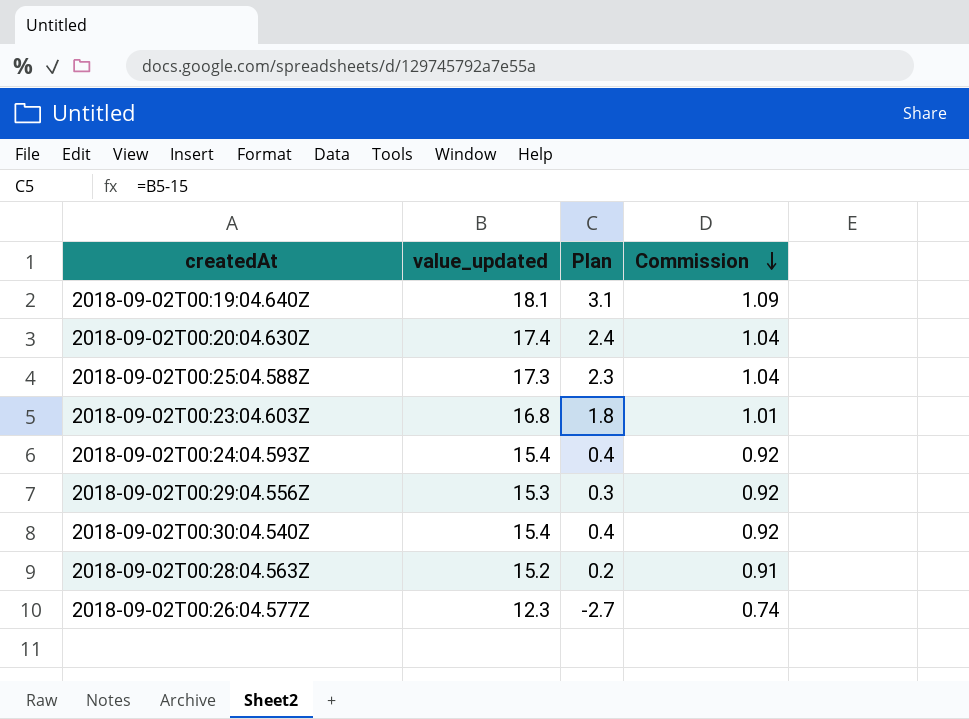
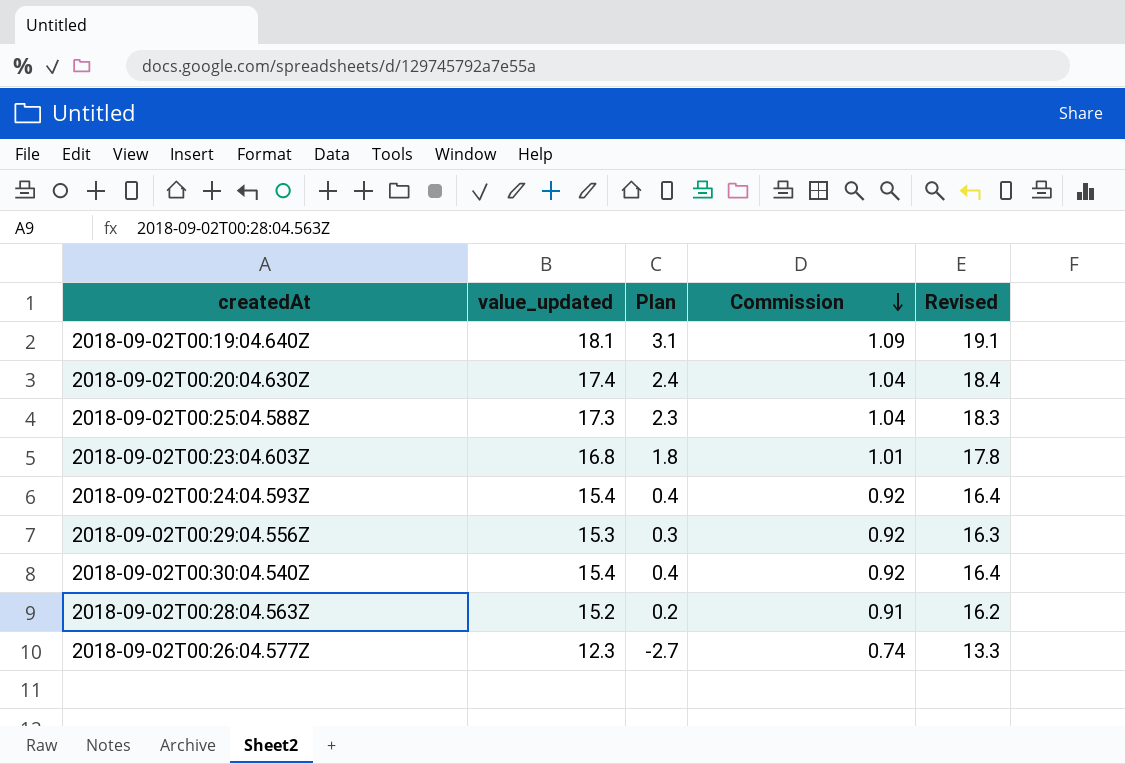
column Revised | formula: none -> [value_updated] + 1

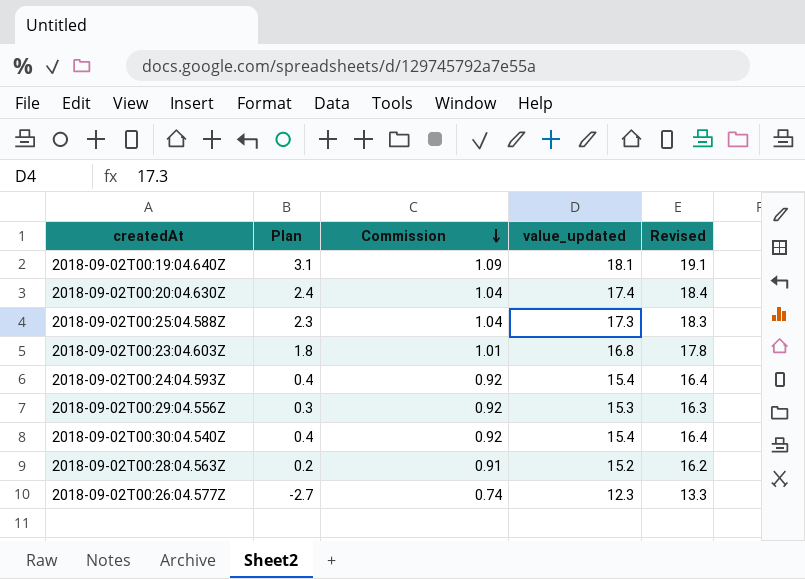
column value_updated | position: 2 -> 4

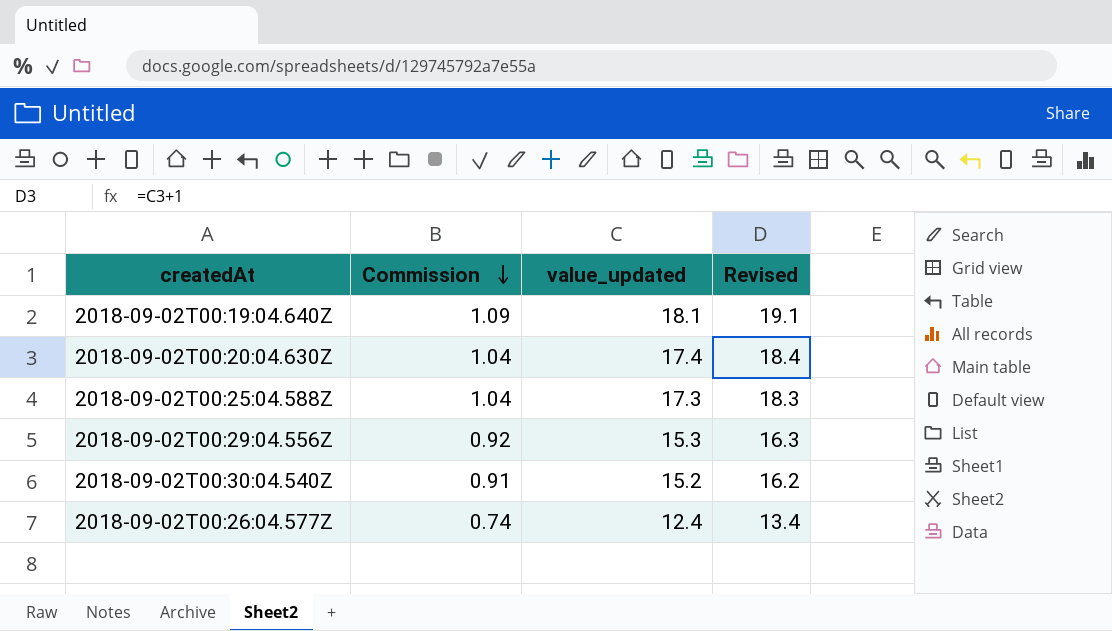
column Plan | formula: [value_updated] - 15 -> none
row 2018-09-02T00:23:04.603Z: 1.8 | 1.01 | 16.8 | 17.8 -> none
row 2018-09-02T00:24:04.593Z: 0.4 | 0.92 | 15.4 | 16.4 -> none
row 2018-09-02T00:28:04.563Z: 0.2 | 0.91 | 15.2 | 16.2 -> none
2018-09-02T00:30:04.540Z | Commission: 0.92 -> 0.91
2018-09-02T00:30:04.540Z | value_updated: 15.4 -> 15.2
2018-09-02T00:30:04.540Z | Revised: 16.4 -> 16.2
2018-09-02T00:26:04.577Z | value_updated: 12.3 -> 12.4
2018-09-02T00:26:04.577Z | Revised: 13.3 -> 13.4

